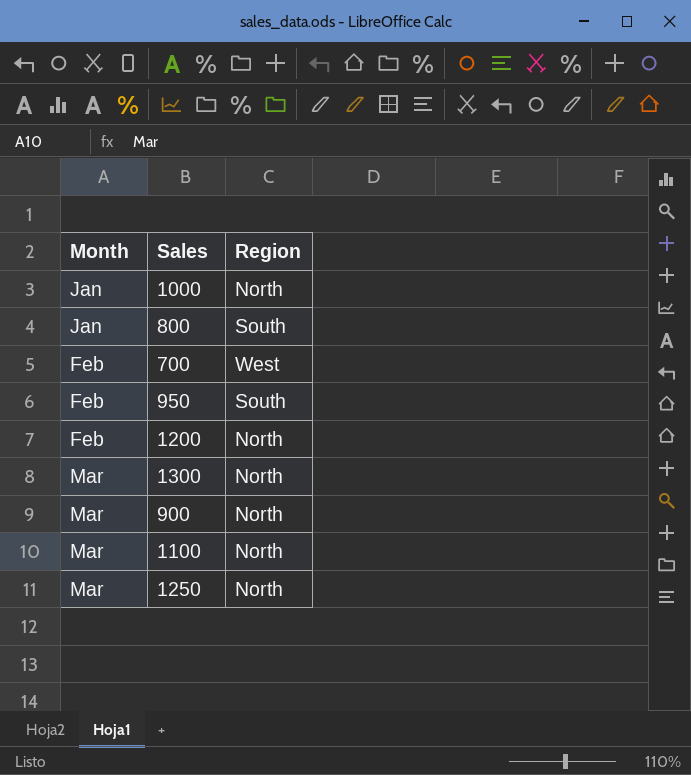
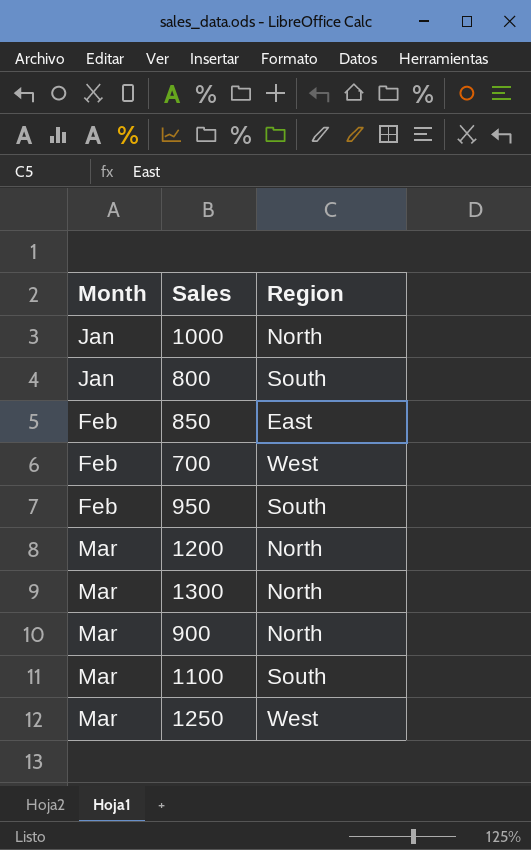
row 850: none -> Feb | East
1200 | Month: Feb -> Mar
1100 | Region: North -> South
1250 | Region: North -> West

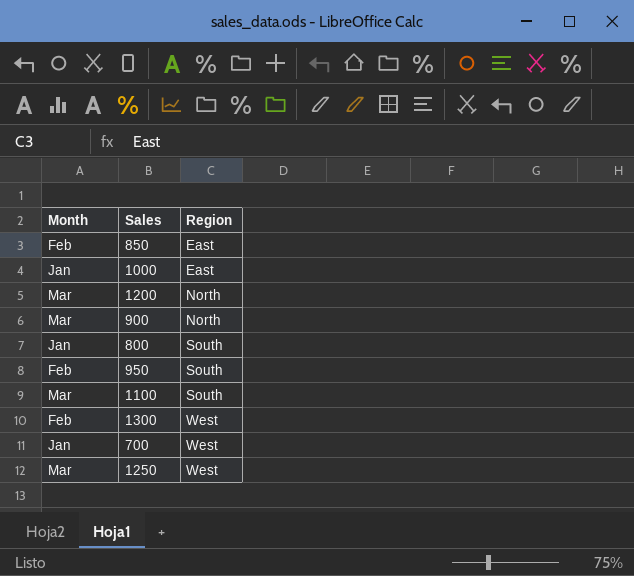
row order: Month ascending -> Region ascending
1000 | Region: North -> East
1300 | Month: Mar -> Feb
1300 | Region: North -> West
700 | Month: Feb -> Jan

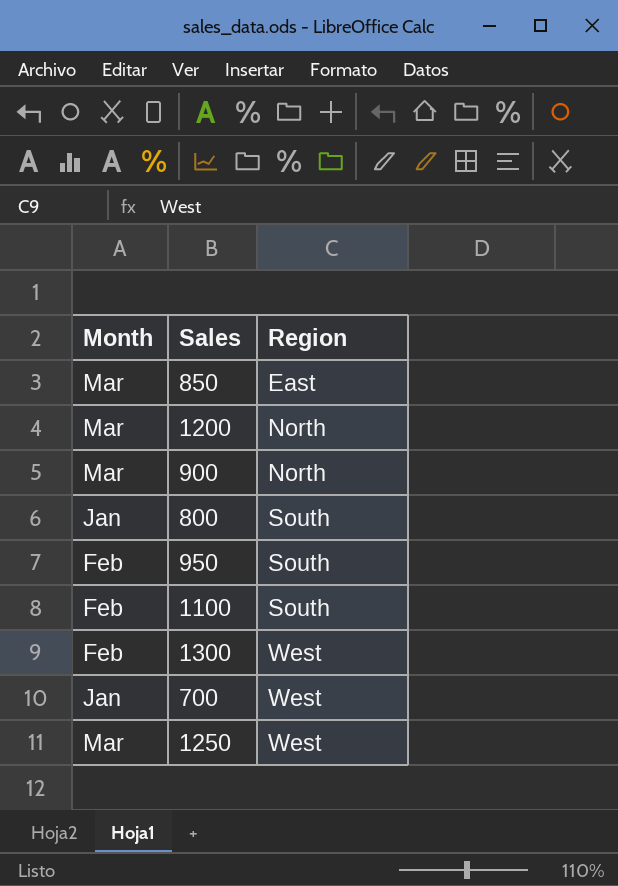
row 1000: Jan | East -> none
850 | Month: Feb -> Mar
1100 | Month: Mar -> Feb

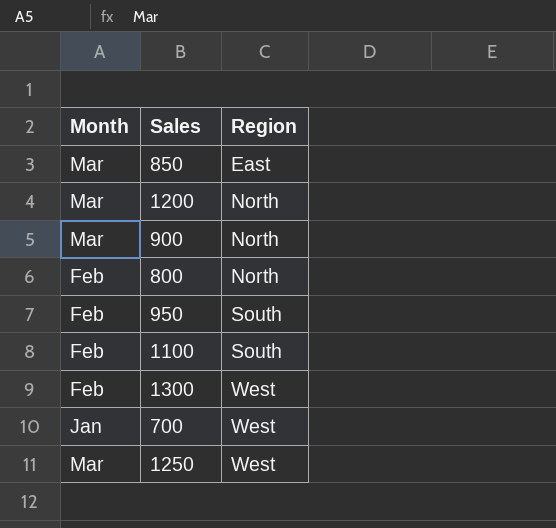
800 | Month: Jan -> Feb
800 | Region: South -> North

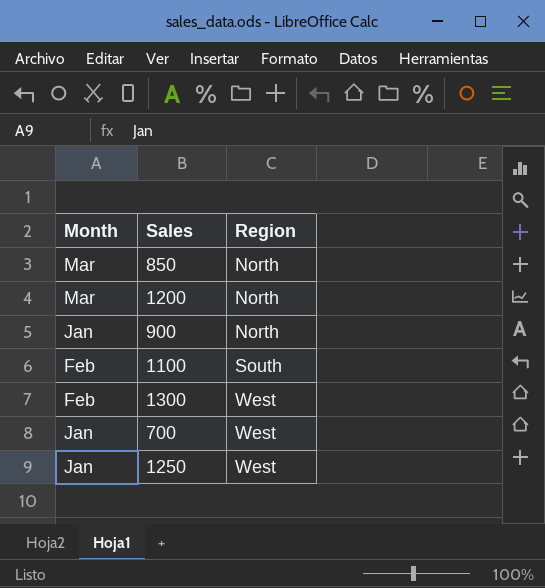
row 800: Feb | North -> none
row 950: Feb | South -> none
850 | Region: East -> North
900 | Month: Mar -> Jan
1250 | Month: Mar -> Jan

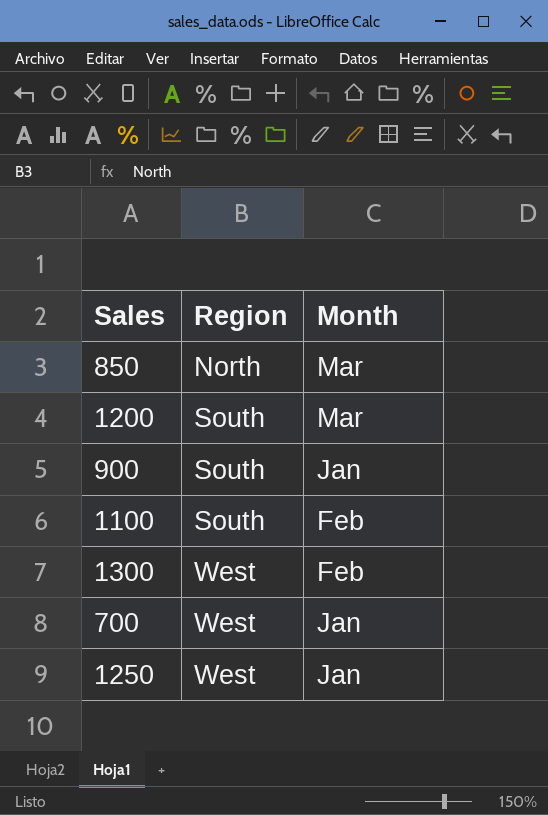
column Month | position: 1 -> 3
1200 | Region: North -> South
900 | Region: North -> South

